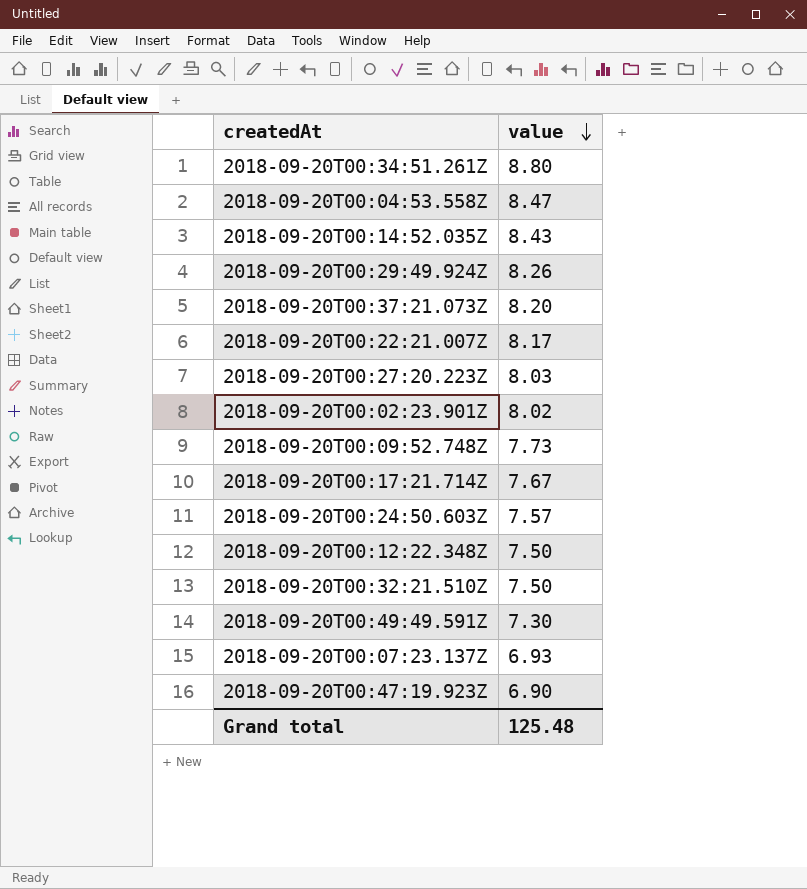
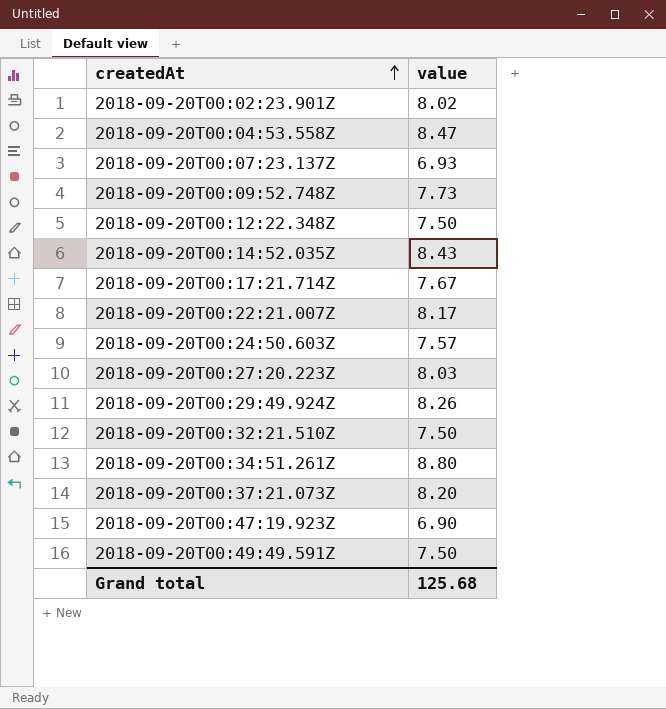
row order: value descending -> createdAt ascending
2018-09-20T00:49:49.591Z | value: 7.30 -> 7.50
Grand total | value: 125.48 -> 125.68

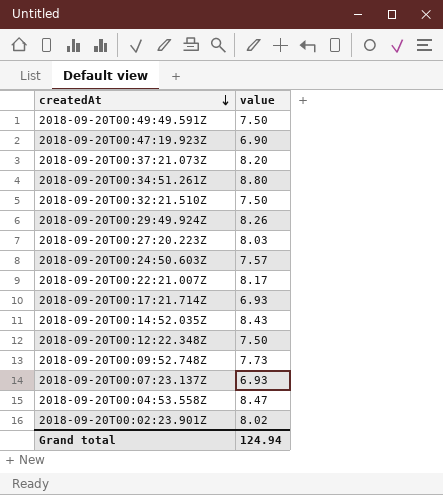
row order: createdAt ascending -> createdAt descending
2018-09-20T00:17:21.714Z | value: 7.67 -> 6.93
Grand total | value: 125.68 -> 124.94

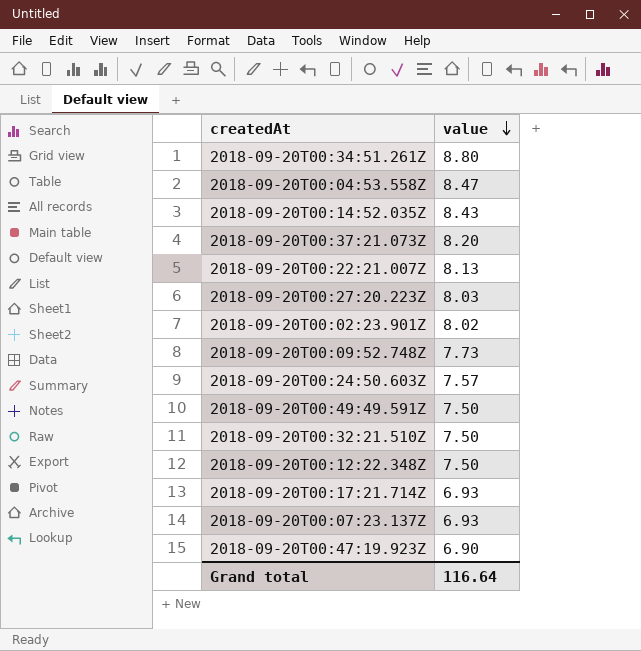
row order: createdAt descending -> value descending
row 2018-09-20T00:29:49.924Z: 8.26 -> none
2018-09-20T00:22:21.007Z | value: 8.17 -> 8.13
Grand total | value: 124.94 -> 116.64

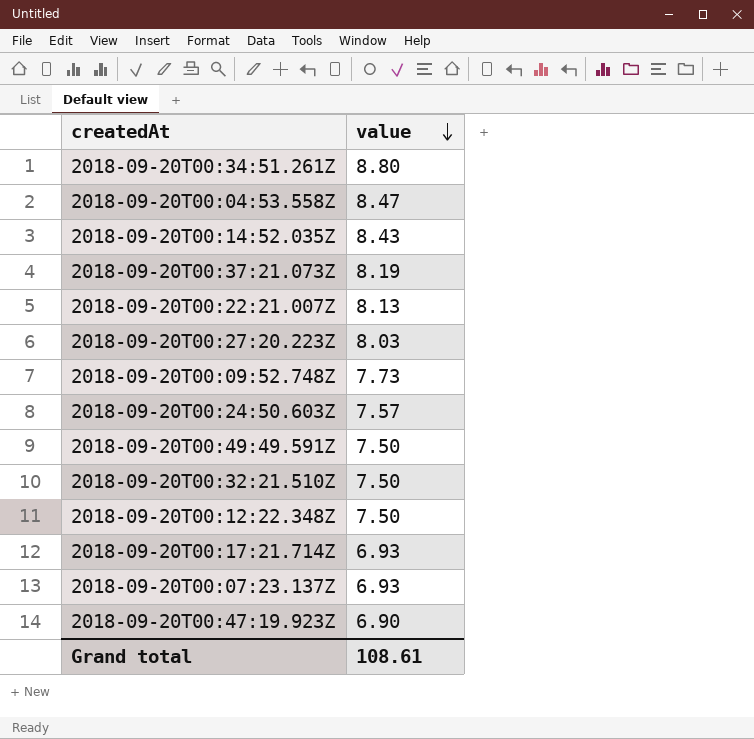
row 2018-09-20T00:02:23.901Z: 8.02 -> none
2018-09-20T00:37:21.073Z | value: 8.20 -> 8.19
Grand total | value: 116.64 -> 108.61

